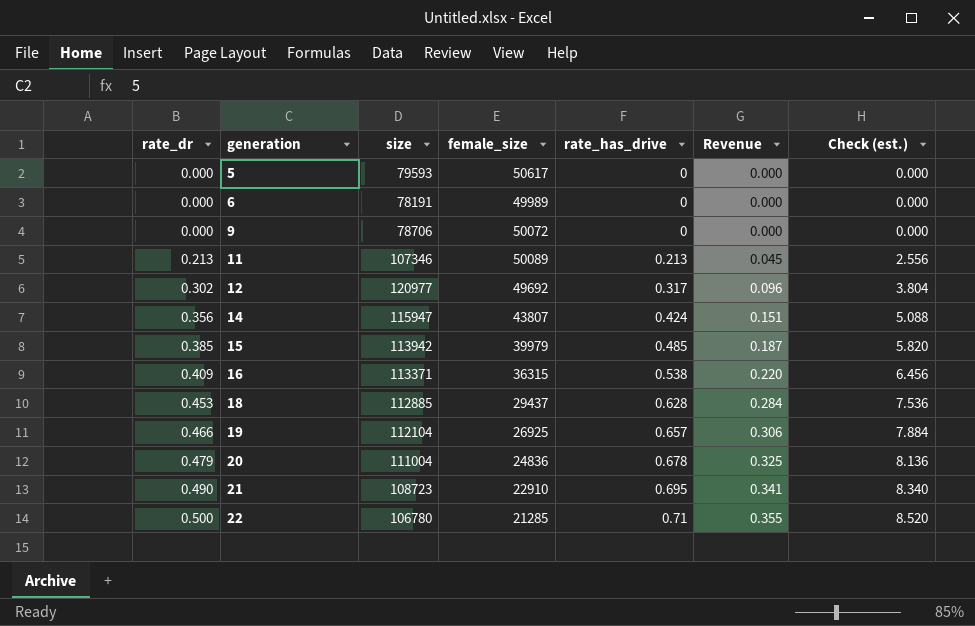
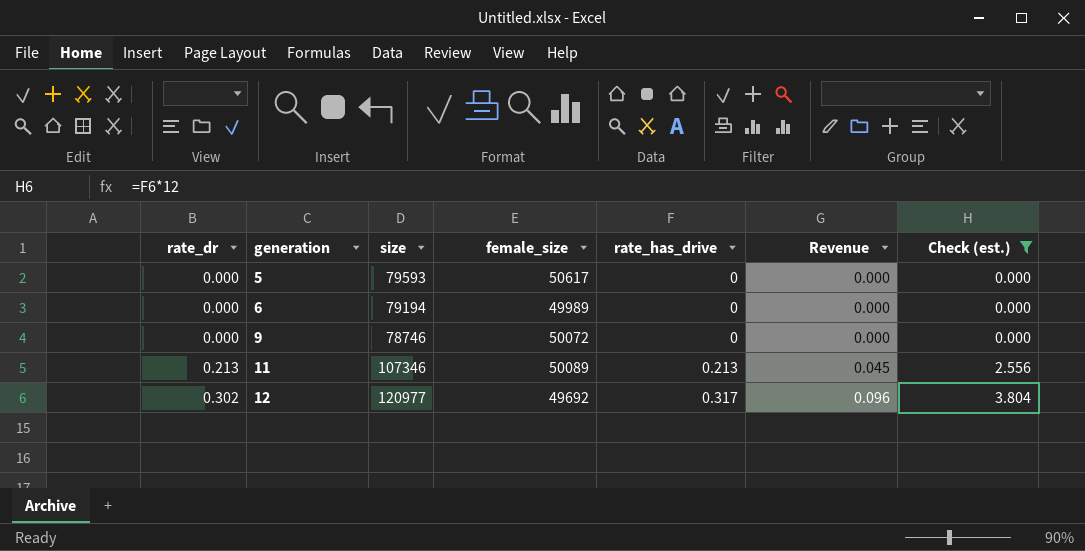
filter: none -> Check (est.) <= 3.804
6 | size: 78191 -> 79194
9 | size: 78706 -> 78746

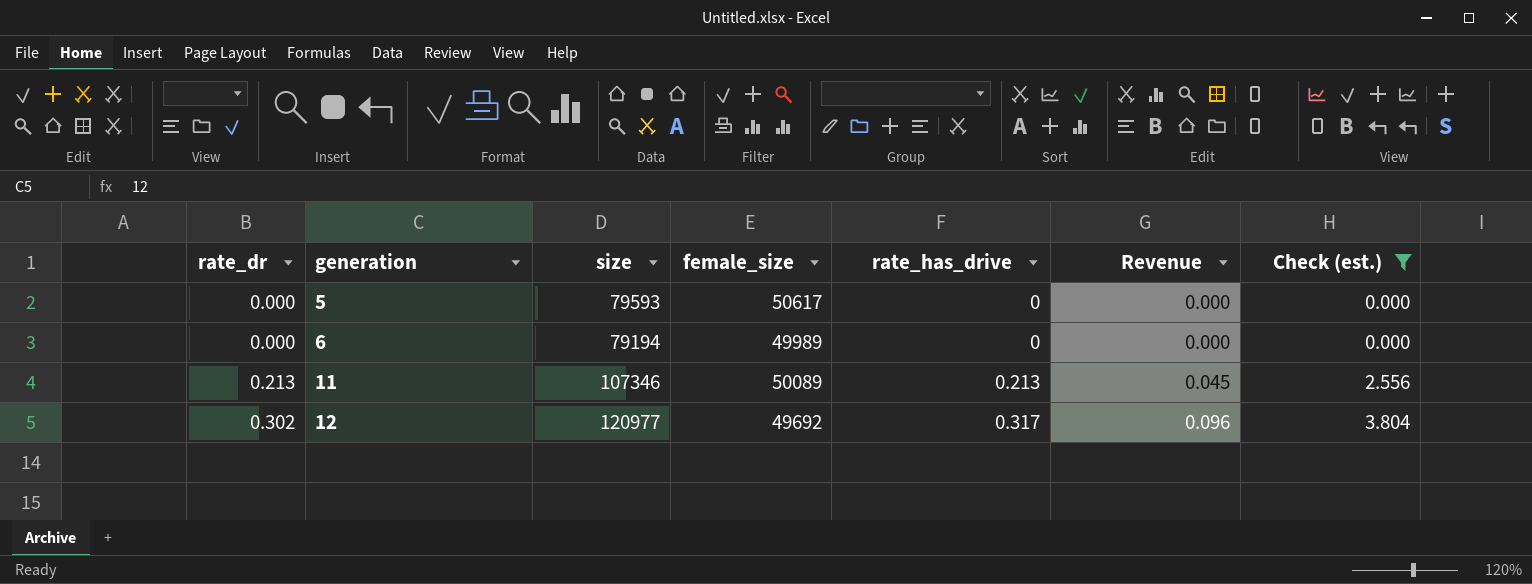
row 9: 0.000 | 78746 | 50072 | 0 | 0.000 | 0.000 -> none

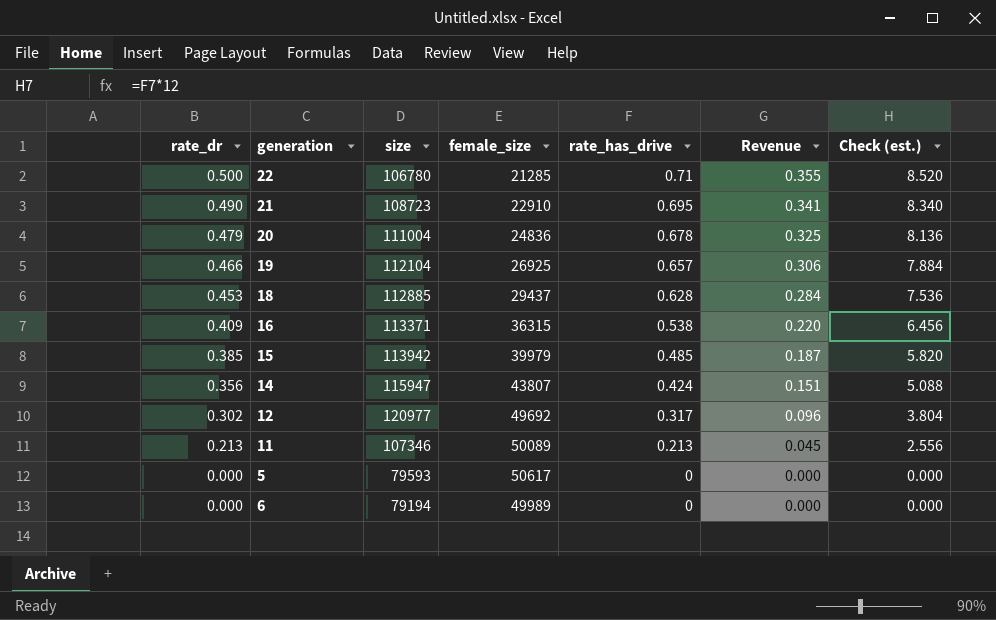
filter: Check (est.) <= 3.804 -> none
row order: rate_dr ascending -> rate_dr descending

